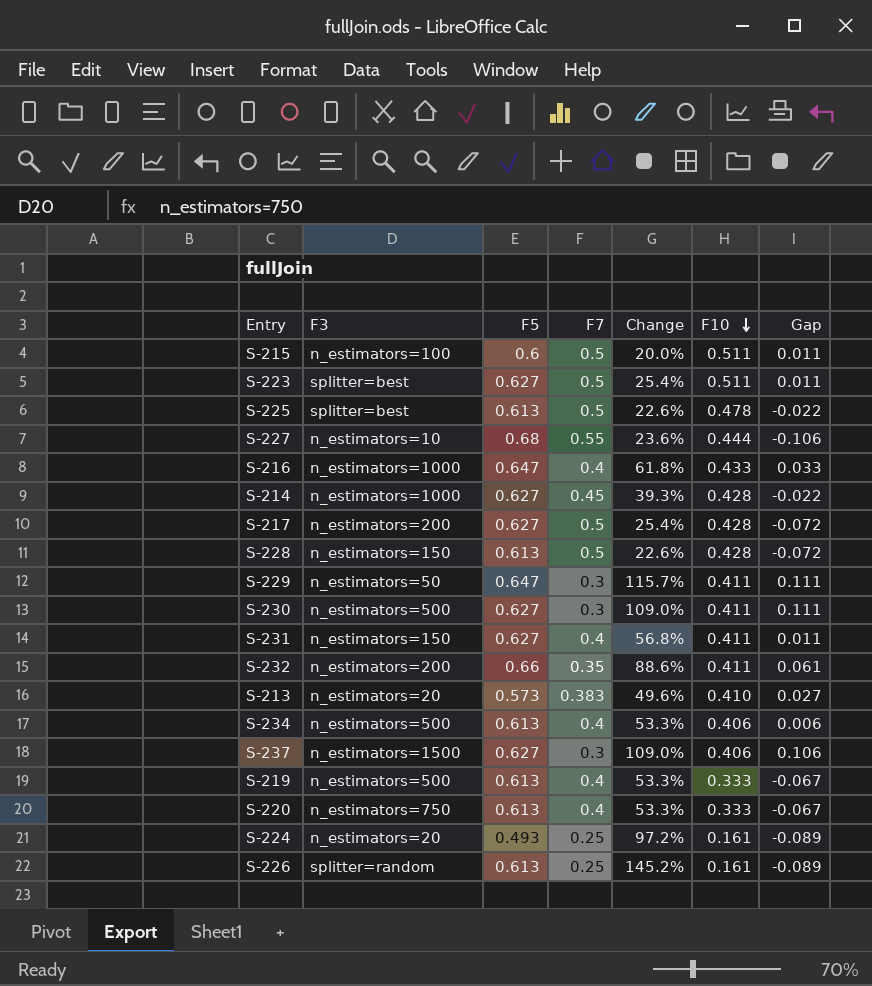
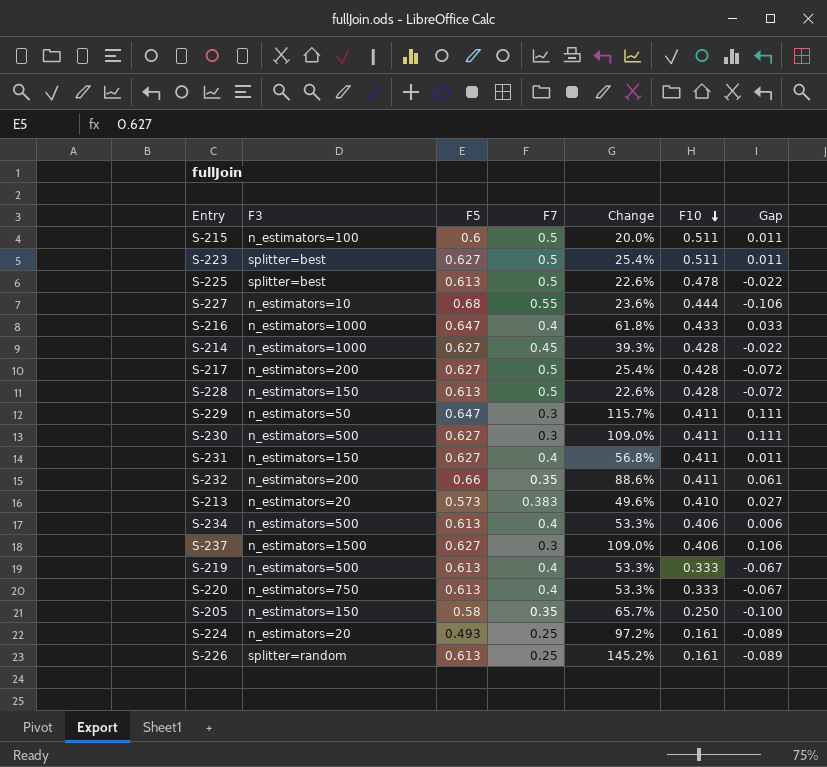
row S-205: none -> n_estimators=150 | 0.58 | 0.35 | 65.7% | 0.250 | -0.100

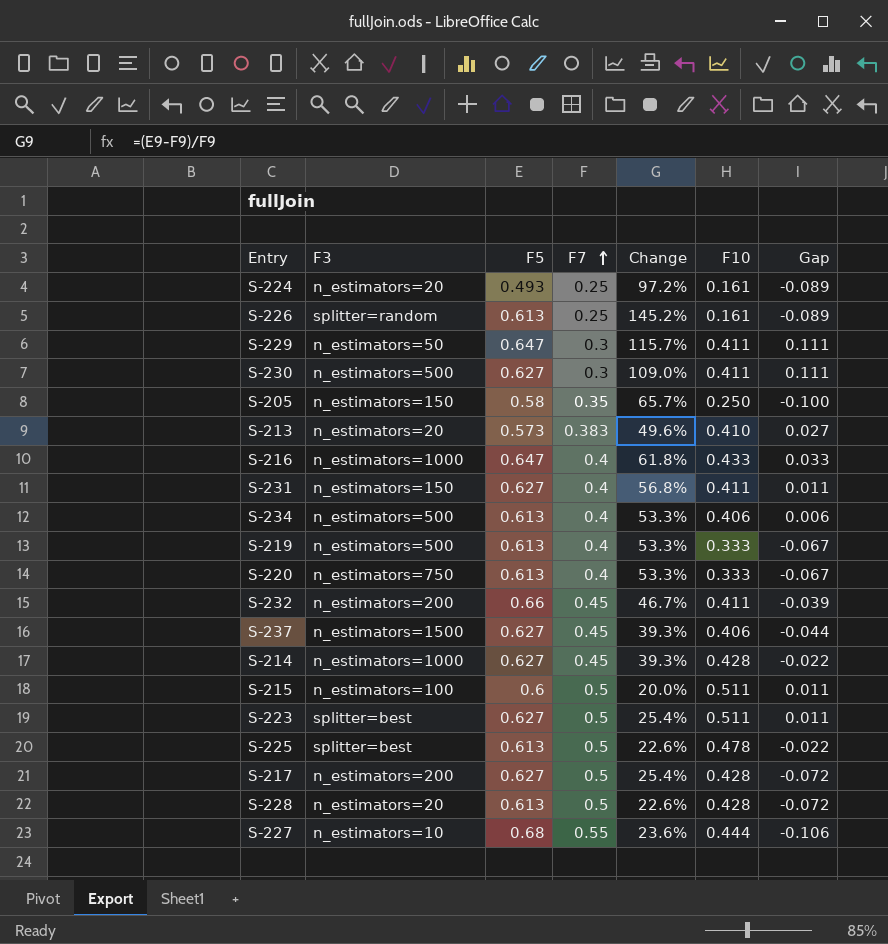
row order: F10 descending -> F7 ascending
S-232 | F7: 0.35 -> 0.45
S-232 | Change: 88.6% -> 46.7%
S-232 | Gap: 0.061 -> -0.039
S-237 | F7: 0.3 -> 0.45
S-237 | Change: 109.0% -> 39.3%
S-237 | Gap: 0.106 -> -0.044
S-228 | F3: n_estimators=150 -> n_estimators=20

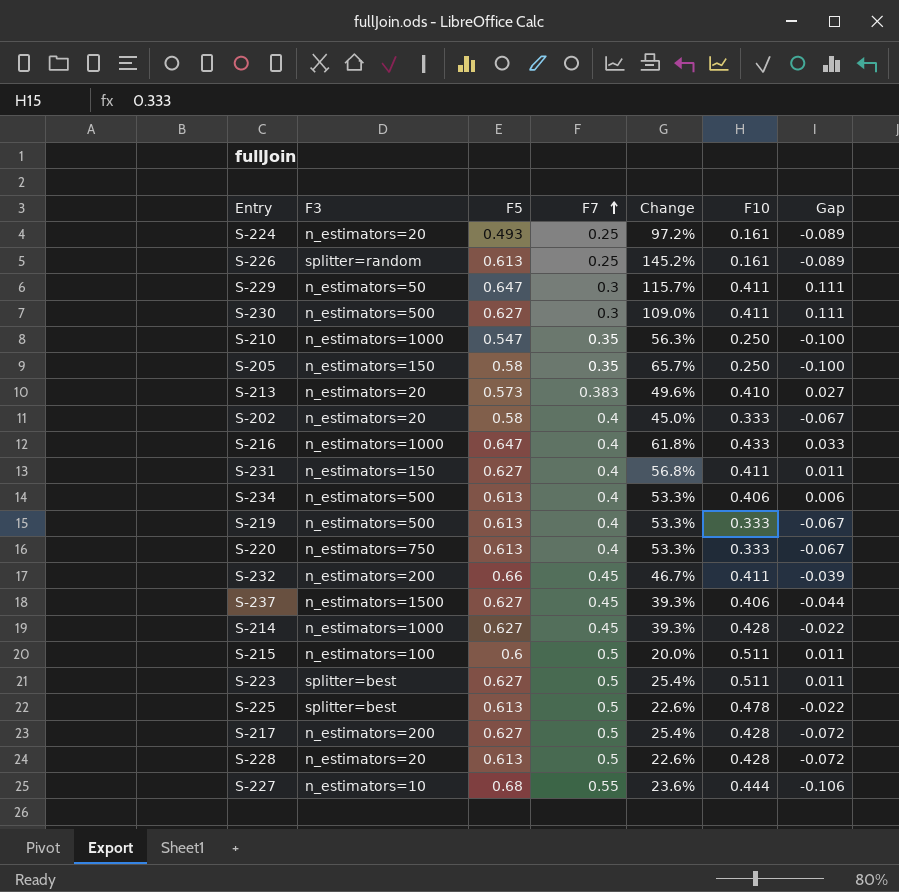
row S-210: none -> n_estimators=1000 | 0.547 | 0.35 | 56.3% | 0.250 | -0.100
row S-202: none -> n_estimators=20 | 0.58 | 0.4 | 45.0% | 0.333 | -0.067

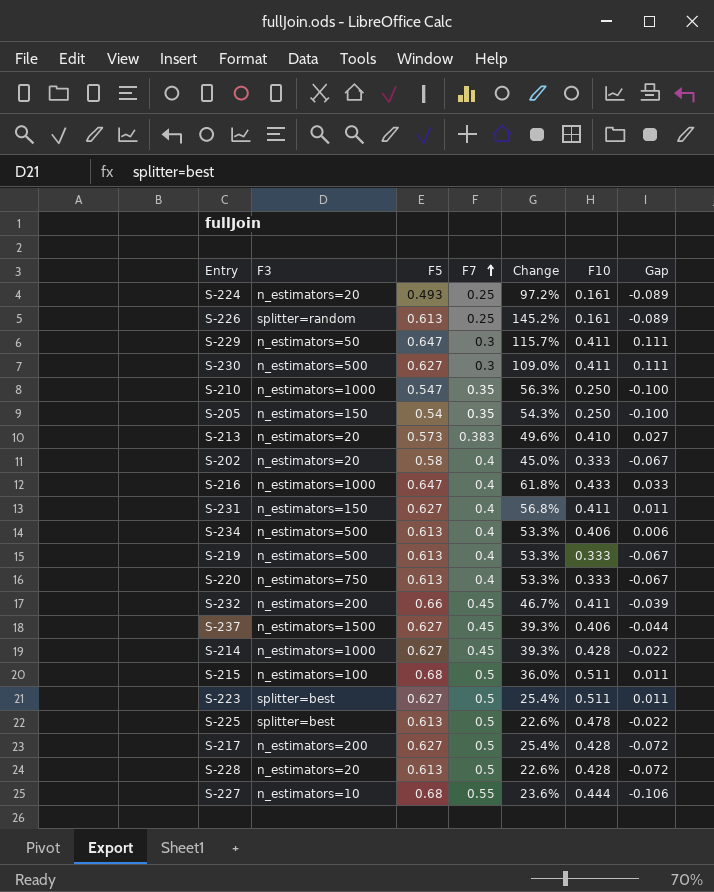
S-205 | F5: 0.58 -> 0.54
S-205 | Change: 65.7% -> 54.3%
S-215 | F5: 0.6 -> 0.68
S-215 | Change: 20.0% -> 36.0%

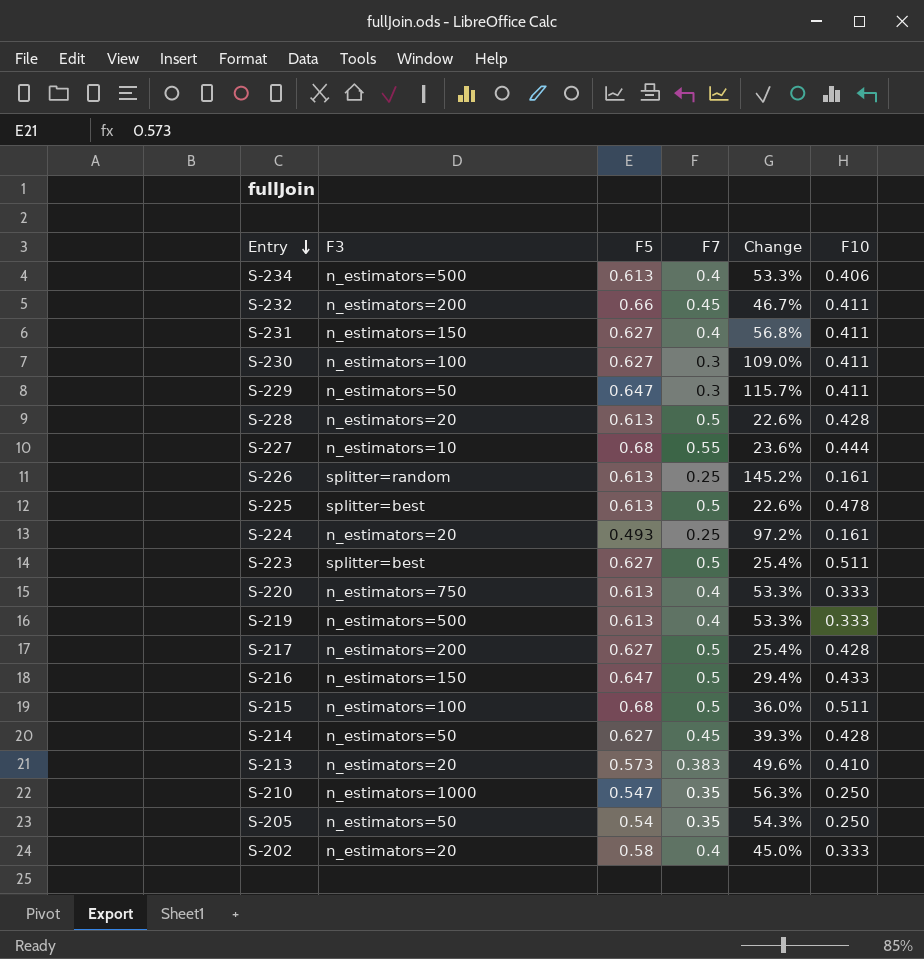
row order: F7 ascending -> Entry descending
column Gap | formula: [F10] - [F7] -> none
row S-237: n_estimators=1500 | 0.627 | 0.45 | 39.3% | 0.406 | -0.044 -> none
S-230 | F3: n_estimators=500 -> n_estimators=100
S-216 | F3: n_estimators=1000 -> n_estimators=150
S-216 | F7: 0.4 -> 0.5
S-216 | Change: 61.8% -> 29.4%
S-214 | F3: n_estimators=1000 -> n_estimators=50
S-205 | F3: n_estimators=150 -> n_estimators=50

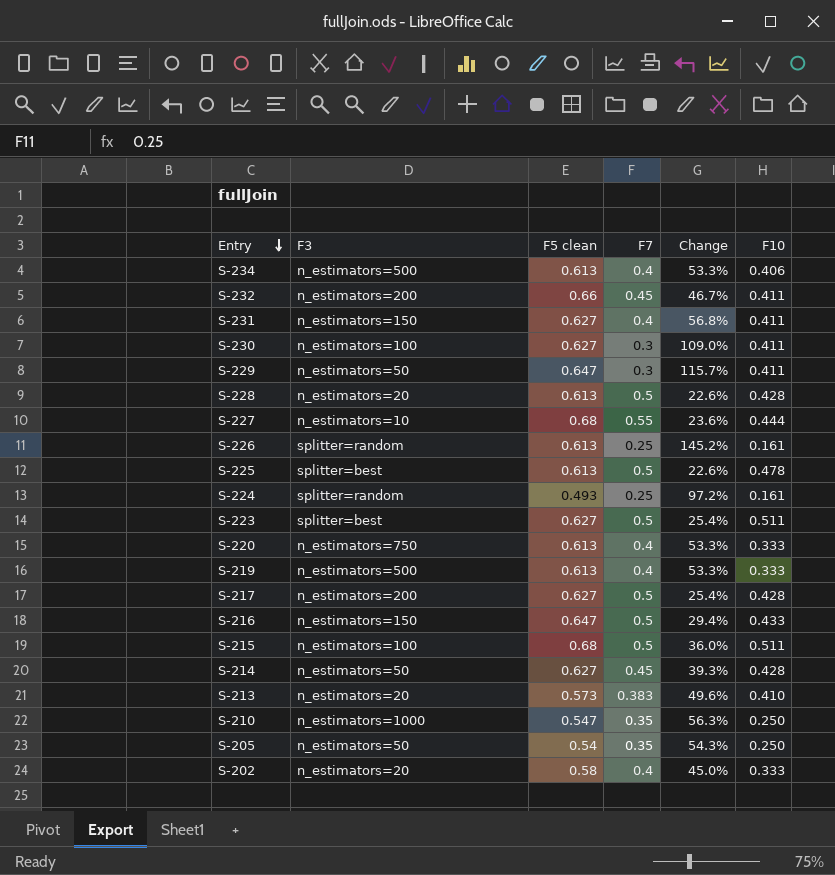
column name: F5 -> F5 clean
S-224 | F3: n_estimators=20 -> splitter=random

